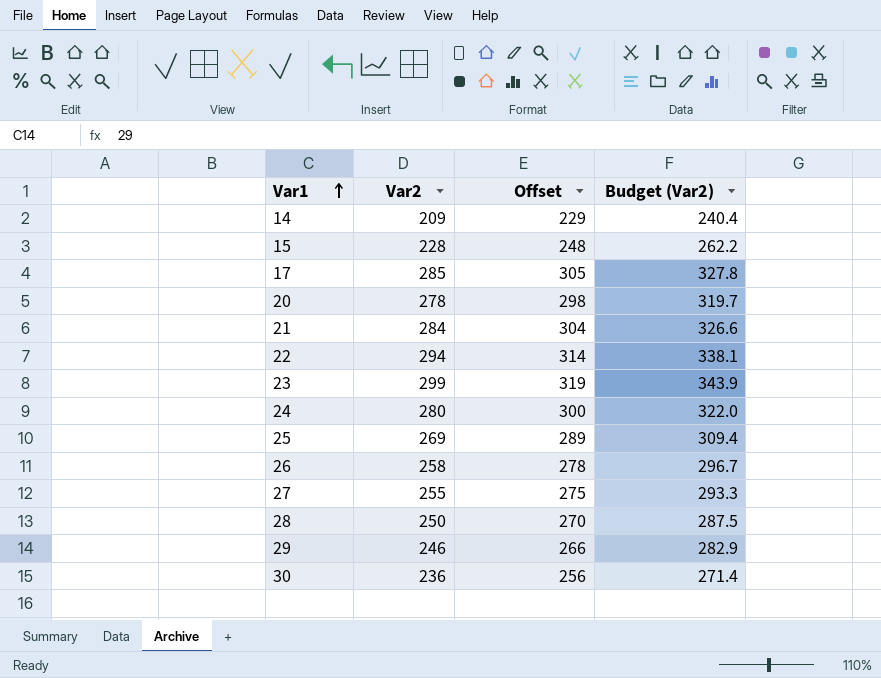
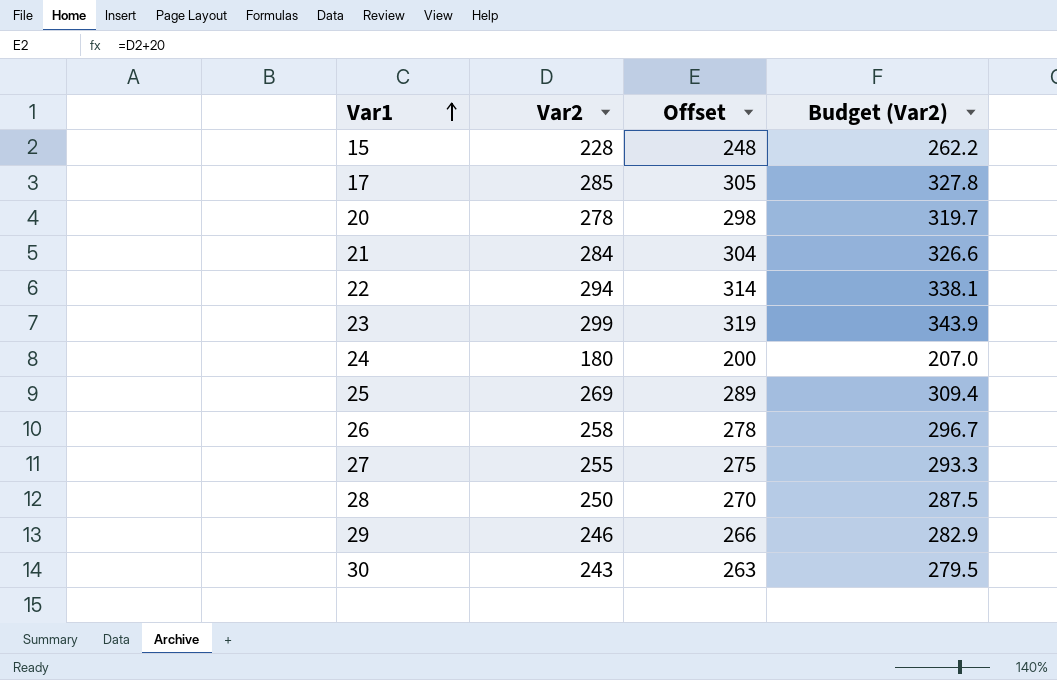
row 14: 209 | 229 | 240.4 -> none
24 | Var2: 280 -> 180
24 | Offset: 300 -> 200
24 | Budget (Var2): 322.0 -> 207.0
30 | Var2: 236 -> 243
30 | Offset: 256 -> 263
30 | Budget (Var2): 271.4 -> 279.5

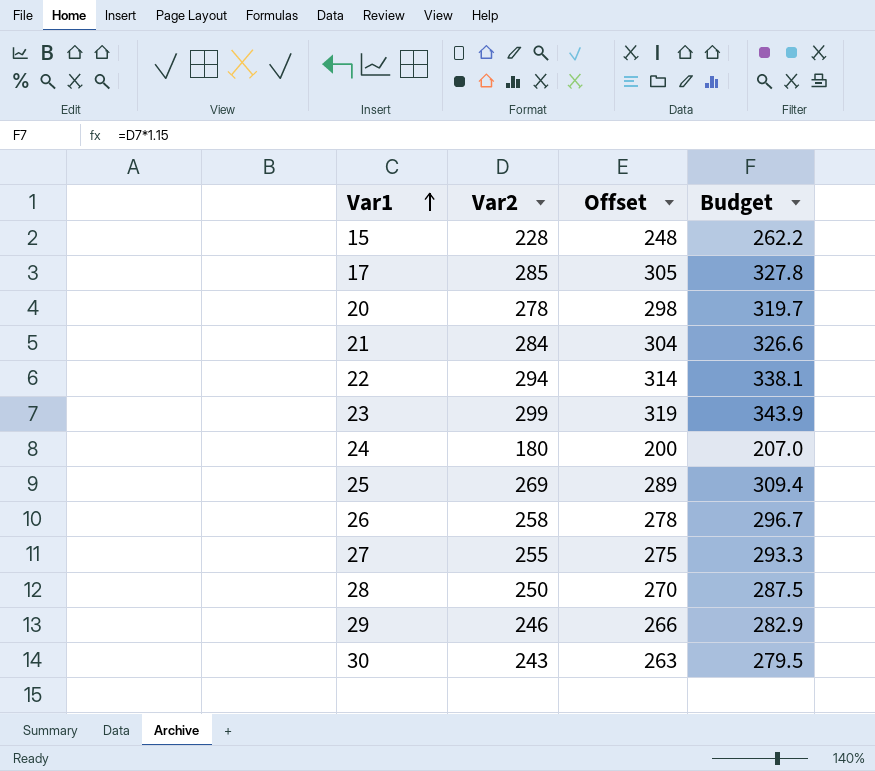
column name: Budget (Var2) -> Budget

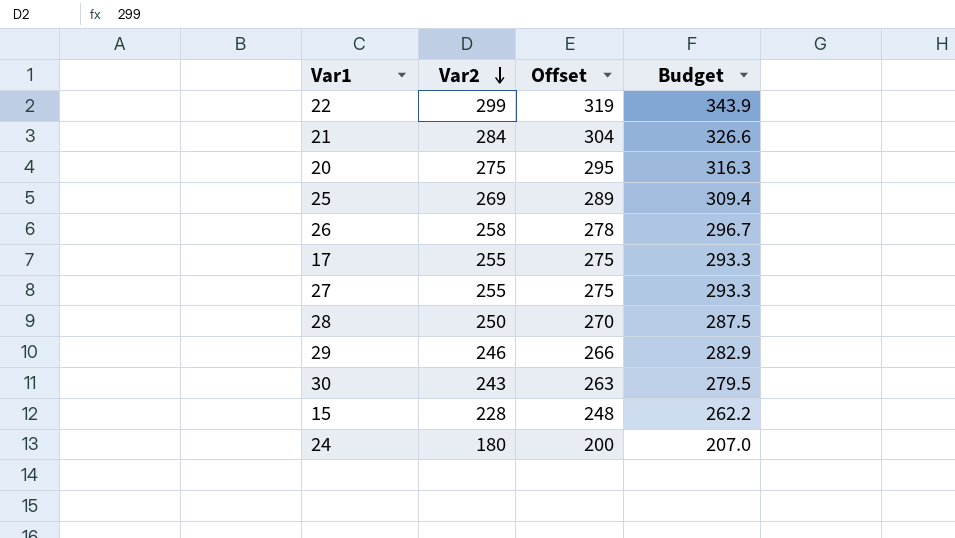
row order: Var1 ascending -> Var2 descending
row 23: 299 | 319 | 343.9 -> none
22 | Var2: 294 -> 299
22 | Offset: 314 -> 319
22 | Budget: 338.1 -> 343.9
20 | Var2: 278 -> 275
20 | Offset: 298 -> 295
20 | Budget: 319.7 -> 316.3
17 | Var2: 285 -> 255
17 | Offset: 305 -> 275
17 | Budget: 327.8 -> 293.3

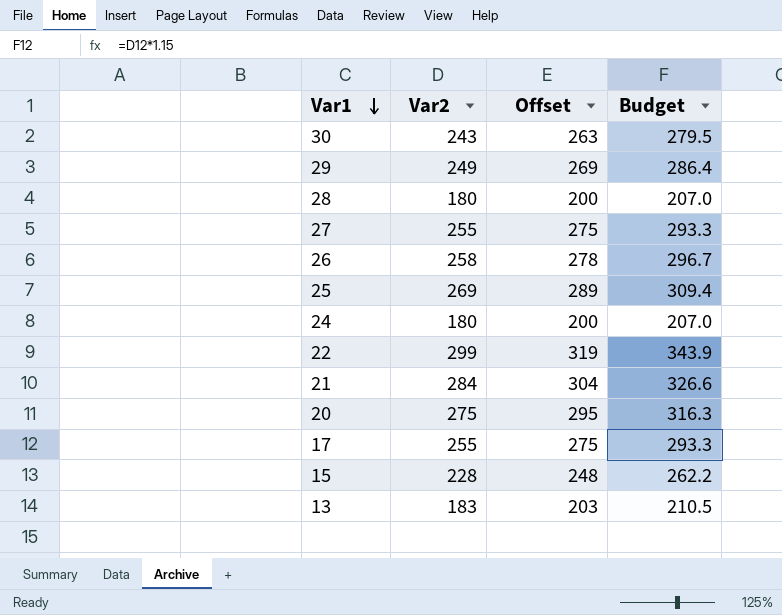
row order: Var2 descending -> Var1 descending
29 | Var2: 246 -> 249
29 | Offset: 266 -> 269
29 | Budget: 282.9 -> 286.4
28 | Var2: 250 -> 180
28 | Offset: 270 -> 200
28 | Budget: 287.5 -> 207.0
row 13: none -> 183 | 203 | 210.5

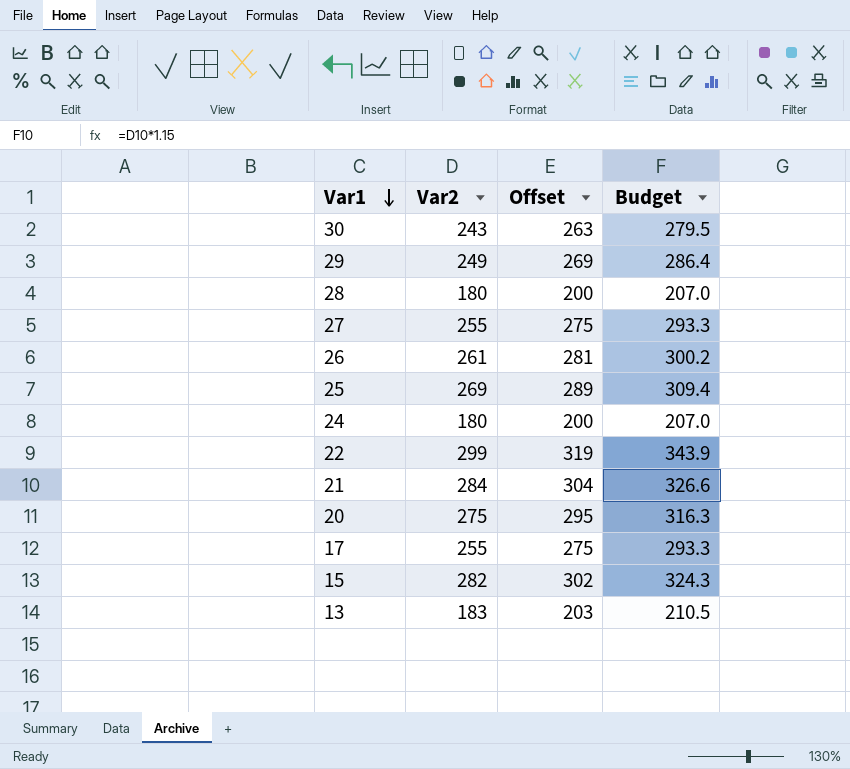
26 | Var2: 258 -> 261
26 | Offset: 278 -> 281
26 | Budget: 296.7 -> 300.2
15 | Var2: 228 -> 282
15 | Offset: 248 -> 302
15 | Budget: 262.2 -> 324.3

